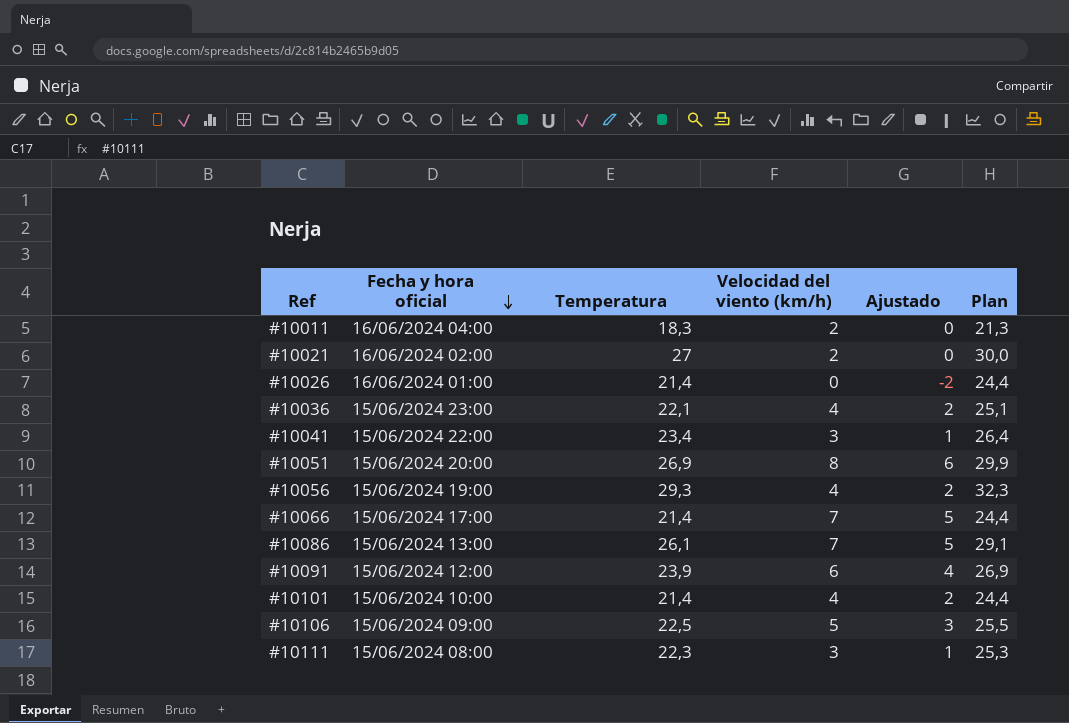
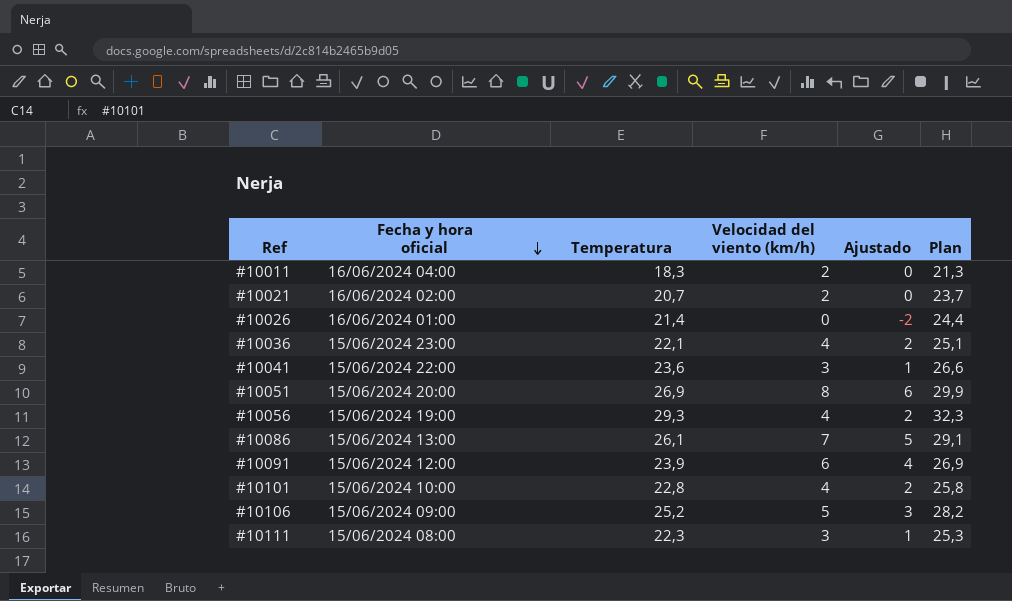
row #10066: 15/06/2024 17:00 | 21,4 | 7 | 5 | 24,4 -> none
#10021 | Temperatura: 27 -> 20,7
#10021 | Plan: 30,0 -> 23,7
#10041 | Temperatura: 23,4 -> 23,6
#10041 | Plan: 26,4 -> 26,6
#10101 | Temperatura: 21,4 -> 22,8
#10101 | Plan: 24,4 -> 25,8
#10106 | Temperatura: 22,5 -> 25,2
#10106 | Plan: 25,5 -> 28,2

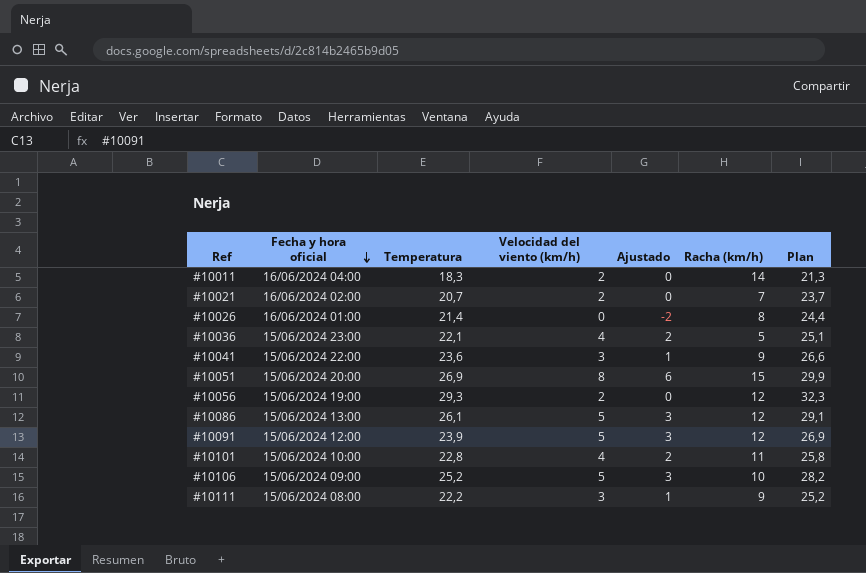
column Racha (km/h) | position: none -> 6
#10056 | Velocidad del viento (km/h): 4 -> 2
#10056 | Ajustado: 2 -> 0
#10086 | Velocidad del viento (km/h): 7 -> 5
#10086 | Ajustado: 5 -> 3
#10091 | Velocidad del viento (km/h): 6 -> 5
#10091 | Ajustado: 4 -> 3
#10111 | Temperatura: 22,3 -> 22,2
#10111 | Plan: 25,3 -> 25,2

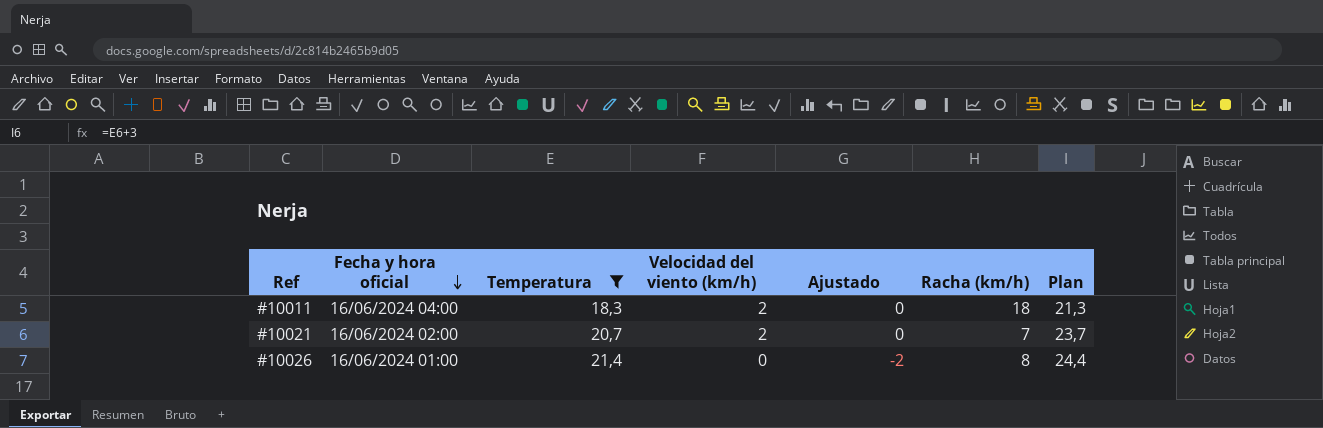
filter: none -> Temperatura <= 21,4
#10011 | Racha (km/h): 14 -> 18

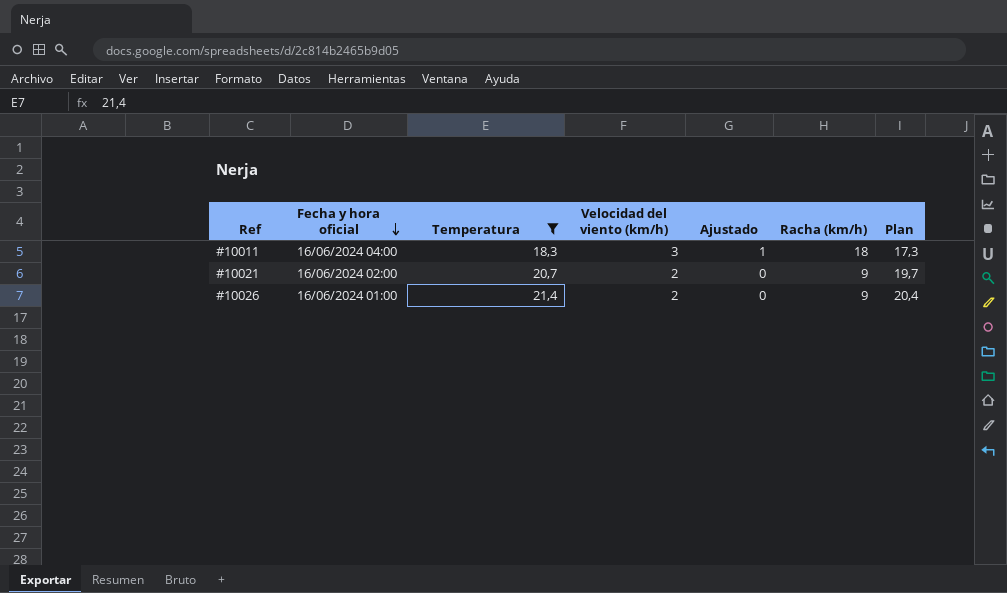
column Plan | formula: [Temperatura] + 3 -> [Temperatura] - 1
#10011 | Velocidad del viento (km/h): 2 -> 3
#10011 | Ajustado: 0 -> 1
#10021 | Racha (km/h): 7 -> 9
#10026 | Velocidad del viento (km/h): 0 -> 2
#10026 | Ajustado: -2 -> 0
#10026 | Racha (km/h): 8 -> 9

